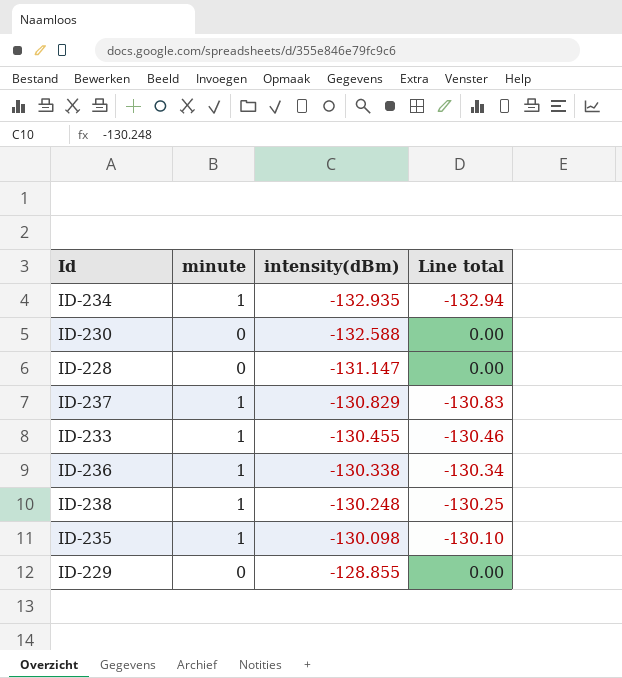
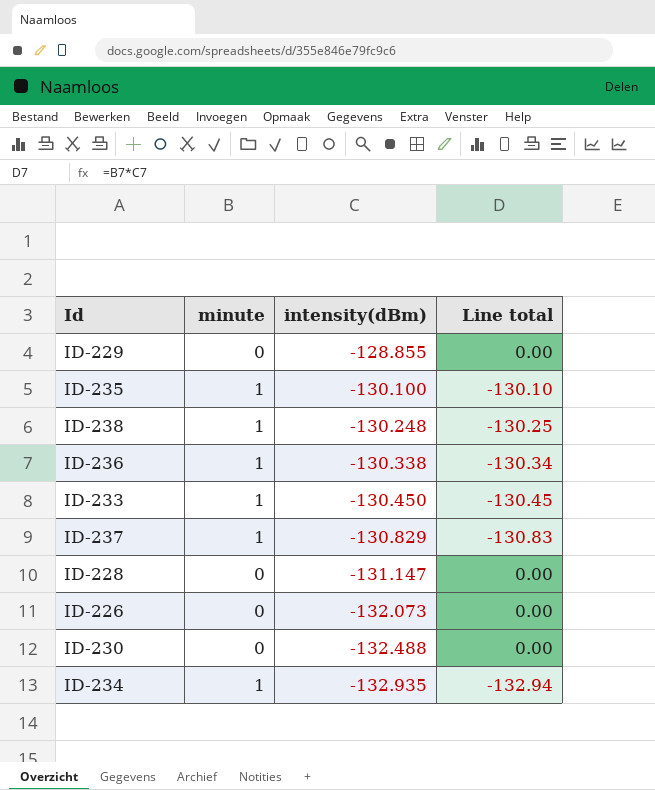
row order: intensity(dBm) ascending -> intensity(dBm) descending
ID-235 | intensity(dBm): -130.098 -> -130.100
ID-233 | intensity(dBm): -130.455 -> -130.450
ID-233 | Line total: -130.46 -> -130.45
row ID-226: none -> 0 | -132.073 | 0.00
ID-230 | intensity(dBm): -132.588 -> -132.488

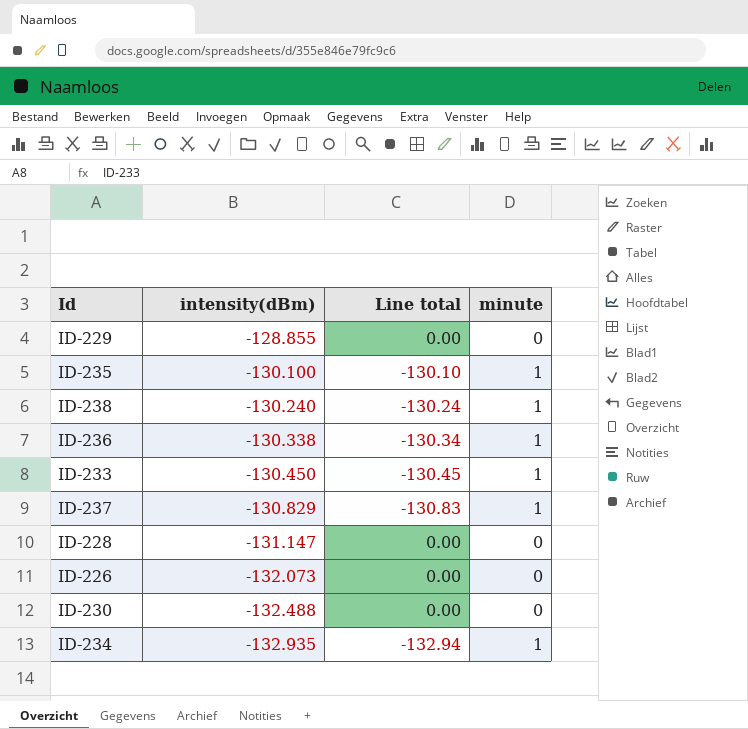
column minute | position: 2 -> 4
ID-238 | intensity(dBm): -130.248 -> -130.240
ID-238 | Line total: -130.25 -> -130.24

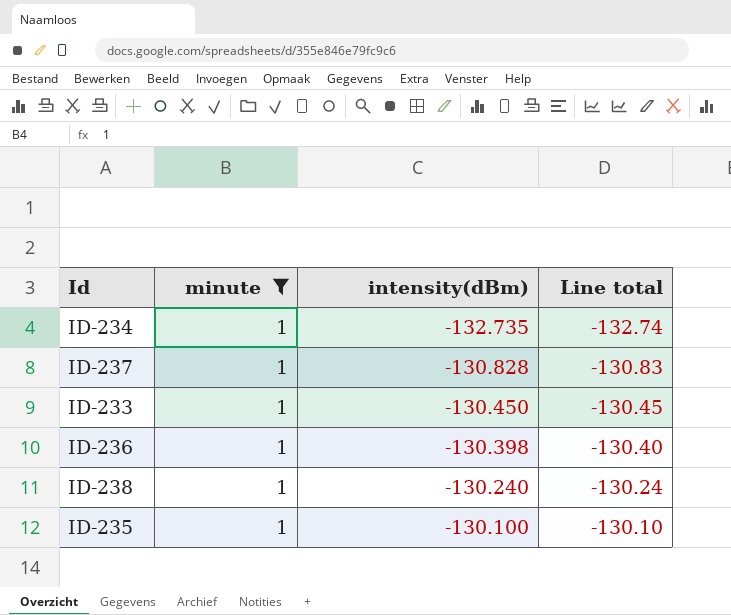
filter: none -> minute = 1
row order: intensity(dBm) descending -> intensity(dBm) ascending
column minute | position: 4 -> 2
ID-234 | intensity(dBm): -132.935 -> -132.735
ID-234 | Line total: -132.94 -> -132.74
ID-237 | intensity(dBm): -130.829 -> -130.828
ID-236 | intensity(dBm): -130.338 -> -130.398
ID-236 | Line total: -130.34 -> -130.40

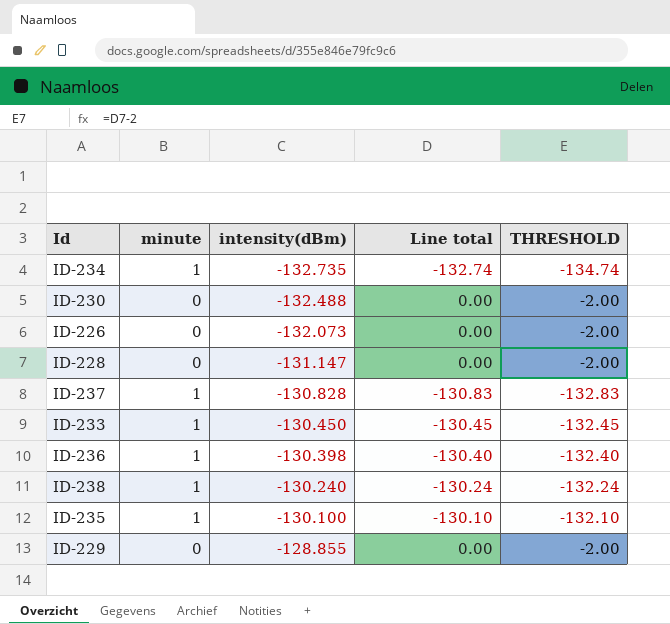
filter: minute = 1 -> none
column THRESHOLD | formula: none -> [Line total] - 2

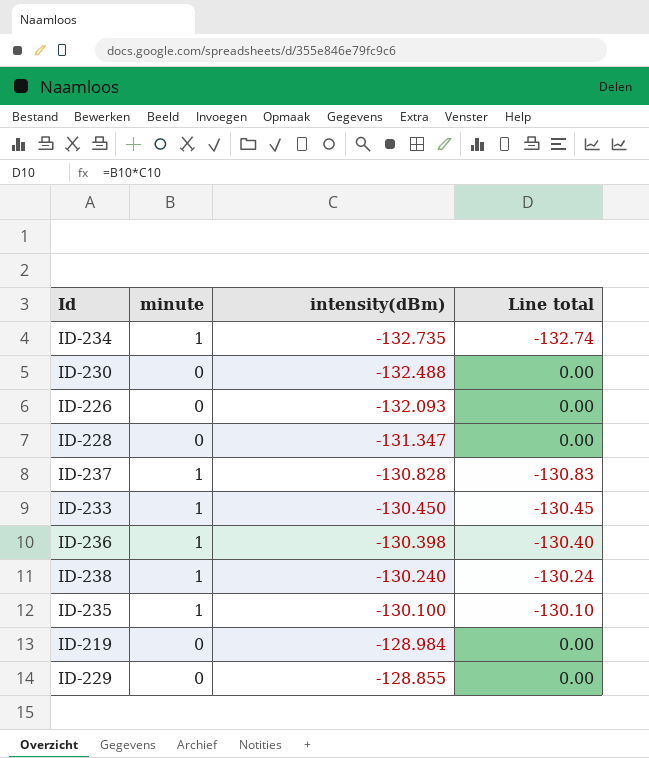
column THRESHOLD | formula: [Line total] - 2 -> none
ID-226 | intensity(dBm): -132.073 -> -132.093
ID-228 | intensity(dBm): -131.147 -> -131.347
row ID-219: none -> 0 | -128.984 | 0.00

